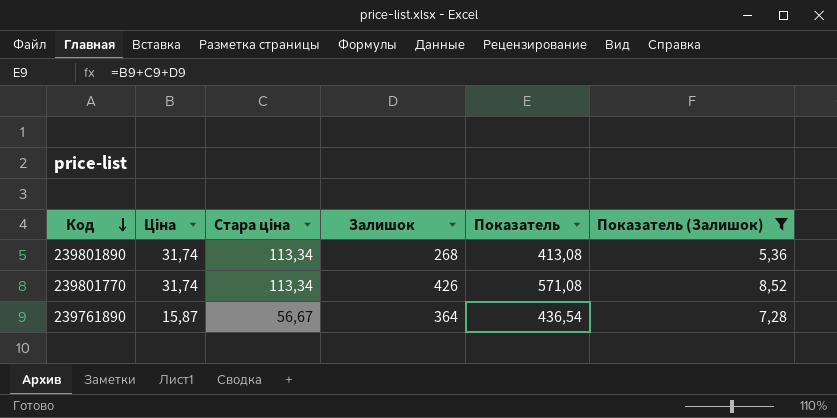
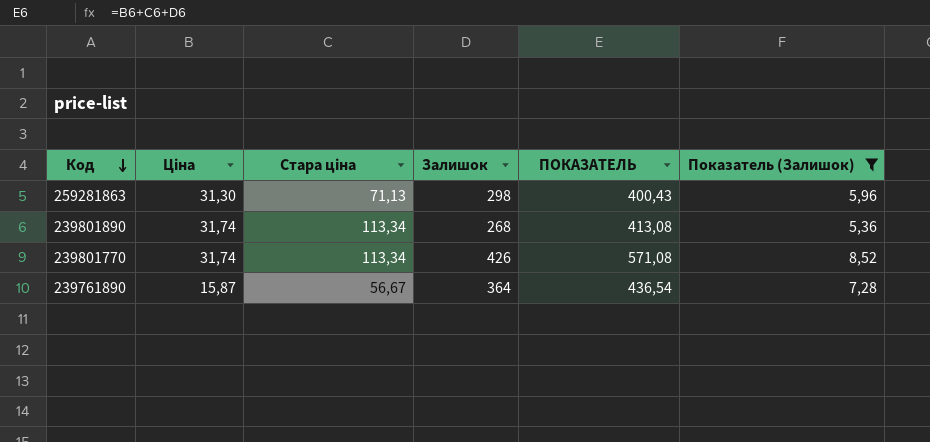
column name: Показатель -> ПОКАЗАТЕЛЬ
row 259281863: none -> 31,30 | 71,13 | 298 | 400,43 | 5,96

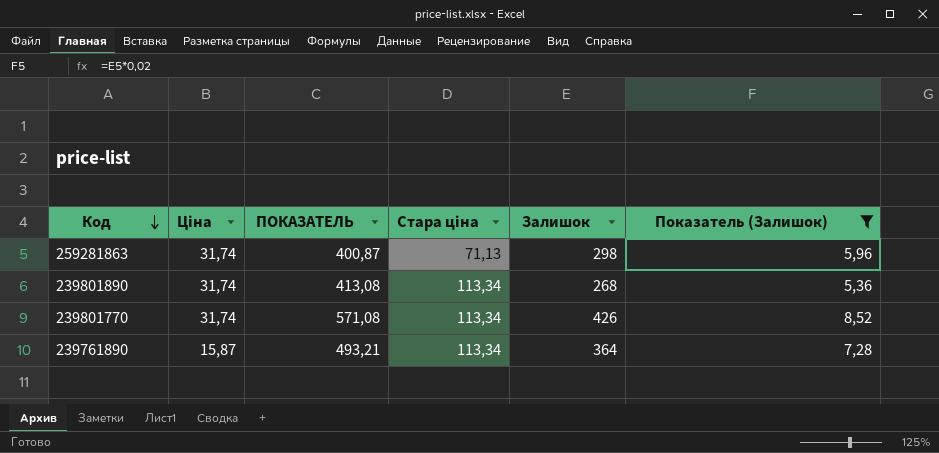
column ПОКАЗАТЕЛЬ | position: 5 -> 3
259281863 | Ціна: 31,30 -> 31,74
259281863 | ПОКАЗАТЕЛЬ: 400,43 -> 400,87
239761890 | ПОКАЗАТЕЛЬ: 436,54 -> 493,21
239761890 | Стара ціна: 56,67 -> 113,34

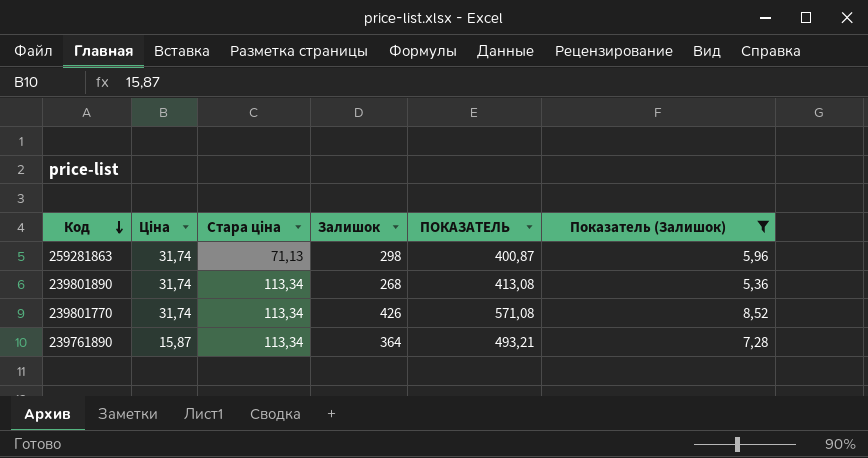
column ПОКАЗАТЕЛЬ | position: 3 -> 5

